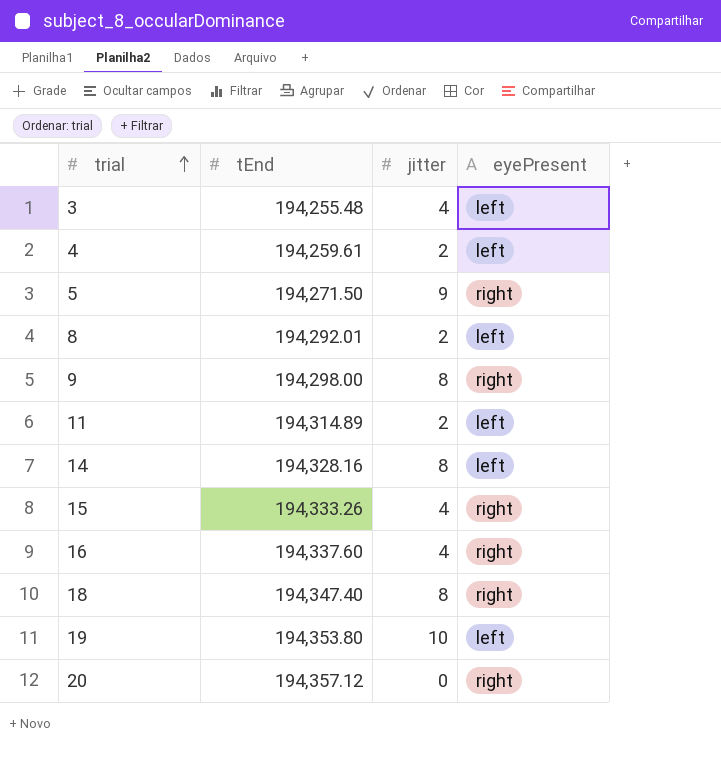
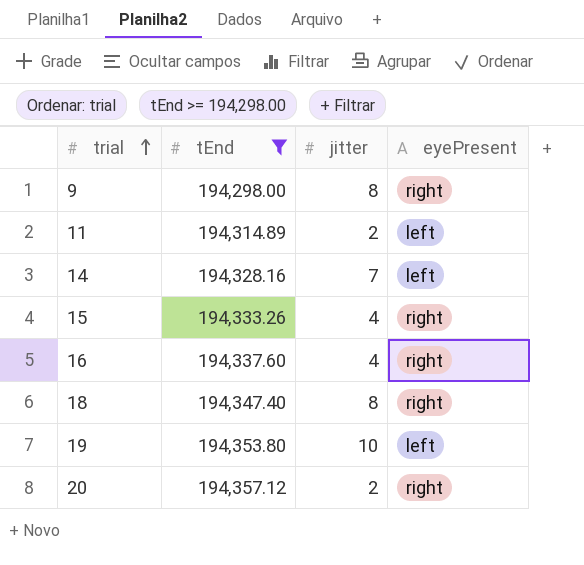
filter: none -> tEnd >= 194,298.00
14 | jitter: 8 -> 7
20 | jitter: 0 -> 2

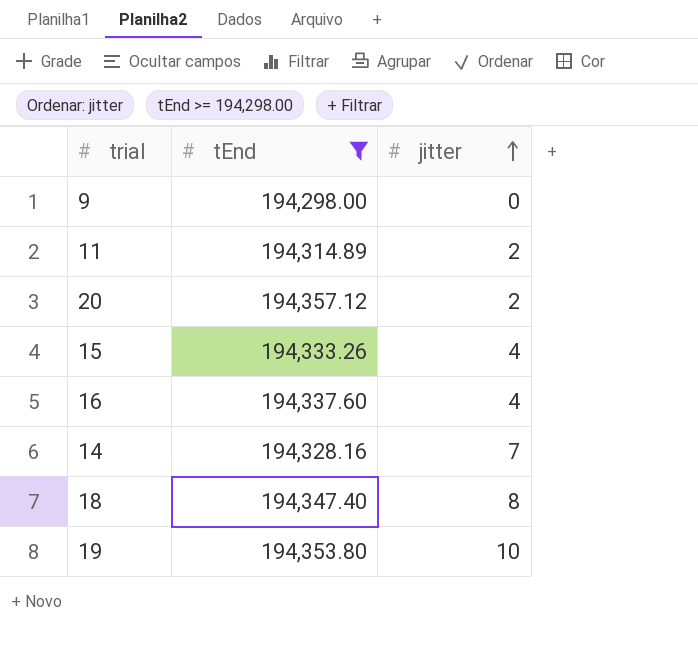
row order: trial ascending -> jitter ascending
column eyePresent | position: 4 -> none
9 | jitter: 8 -> 0

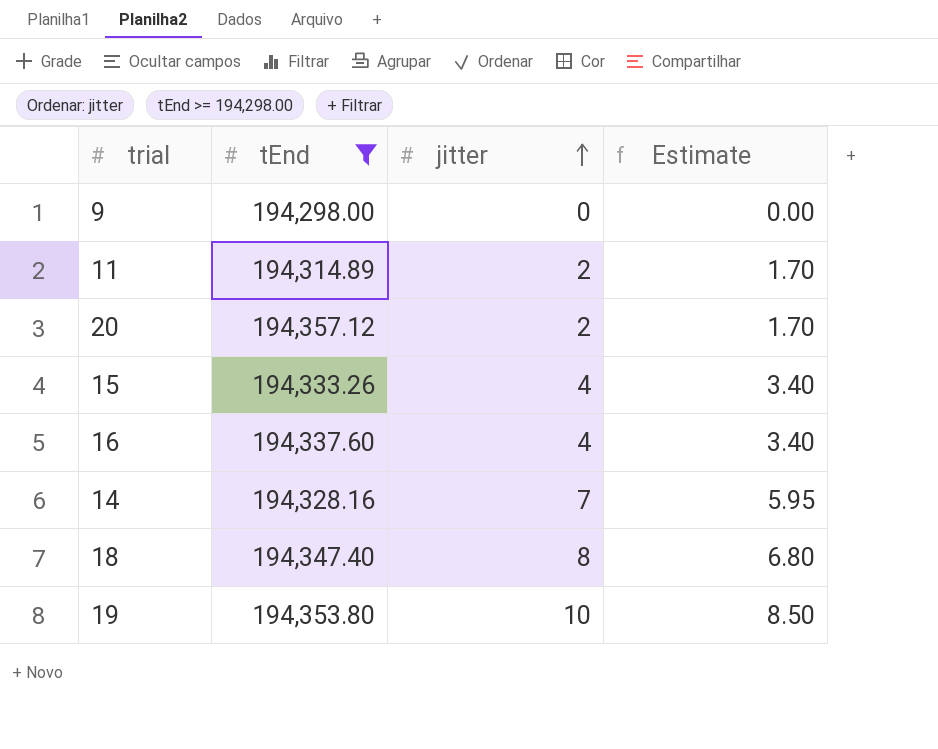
column Estimate | formula: none -> [jitter] * 0.85

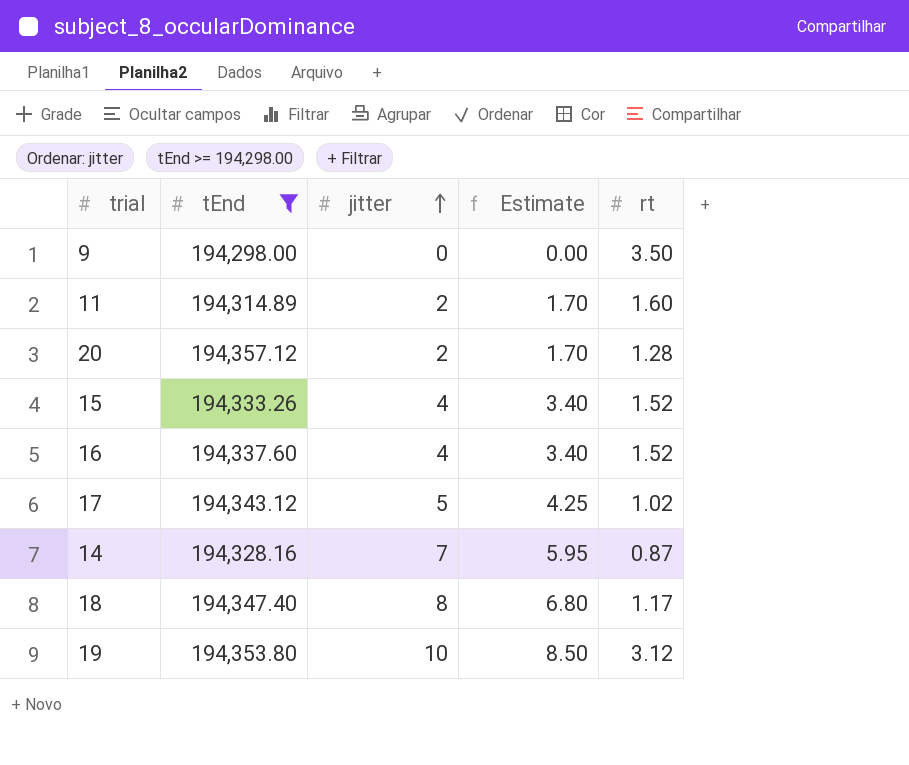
column rt | position: none -> 5
row 17: none -> 194,343.12 | 5 | 4.25 | 1.02

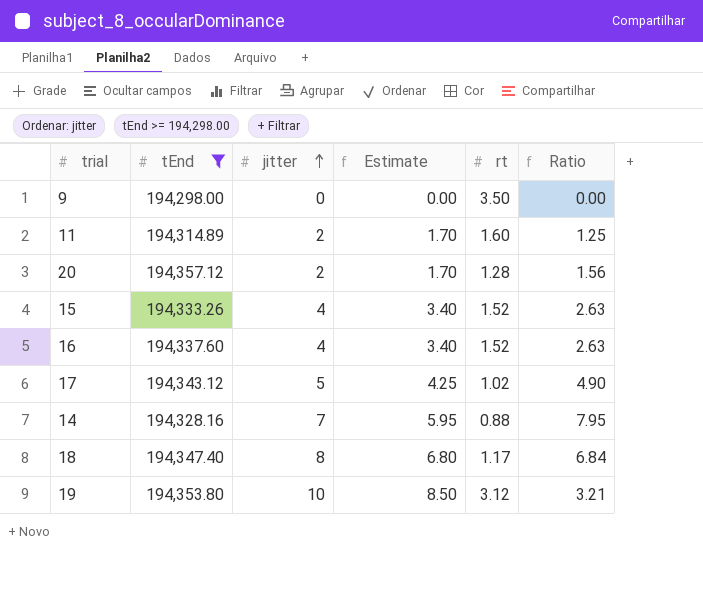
column Ratio | formula: none -> [jitter] / [rt]
14 | rt: 0.87 -> 0.88

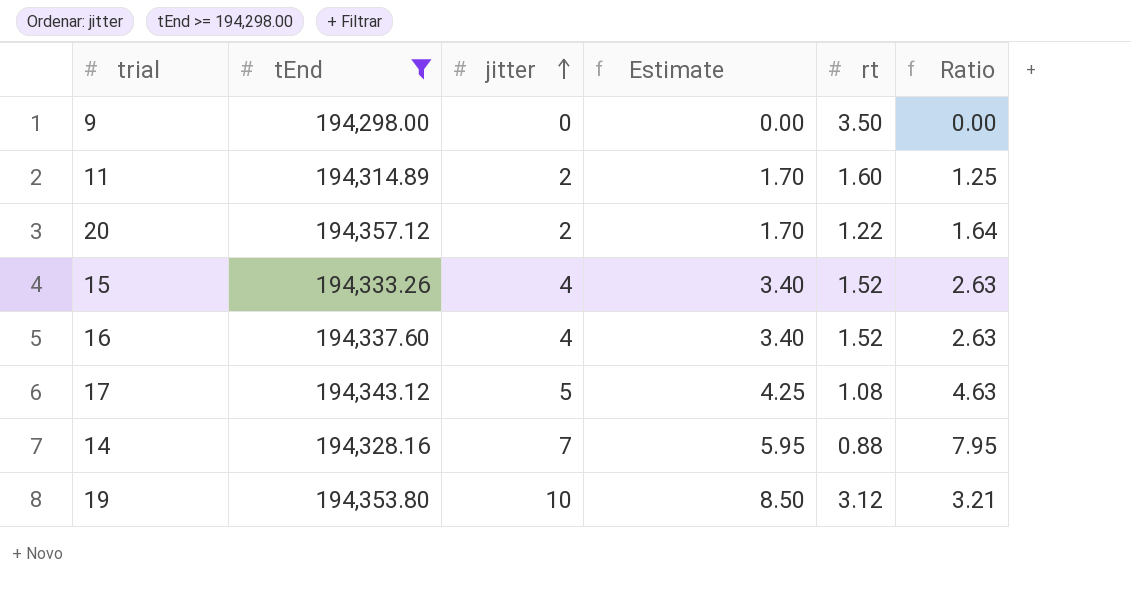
row 18: 194,347.40 | 8 | 6.80 | 1.17 | 6.84 -> none
20 | rt: 1.28 -> 1.22
20 | Ratio: 1.56 -> 1.64
17 | rt: 1.02 -> 1.08
17 | Ratio: 4.90 -> 4.63

